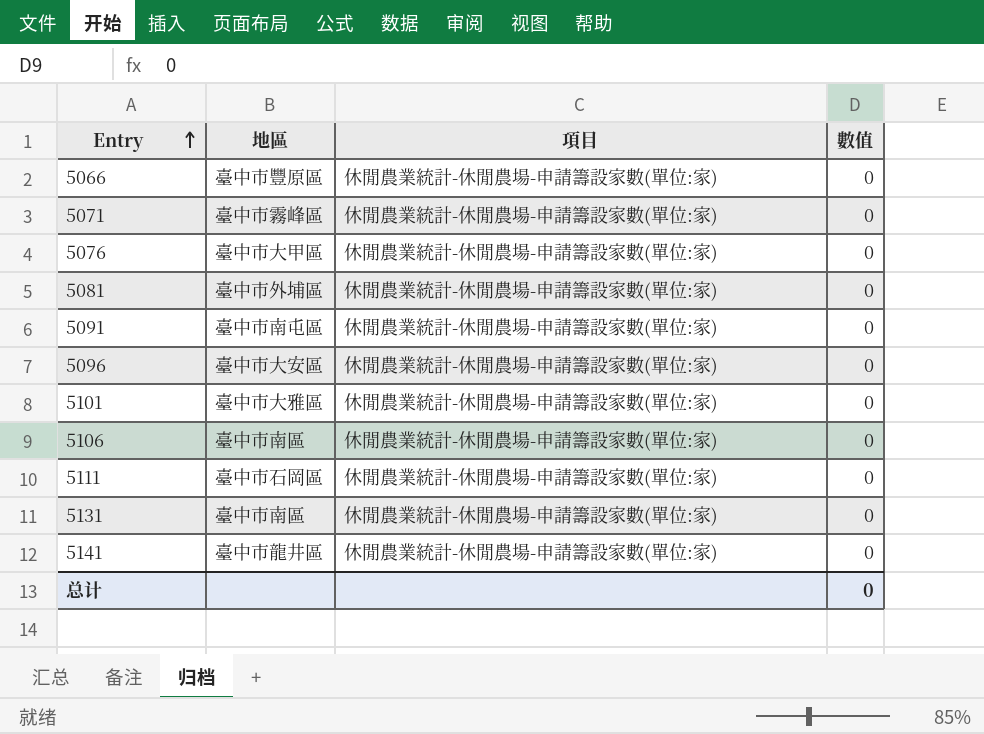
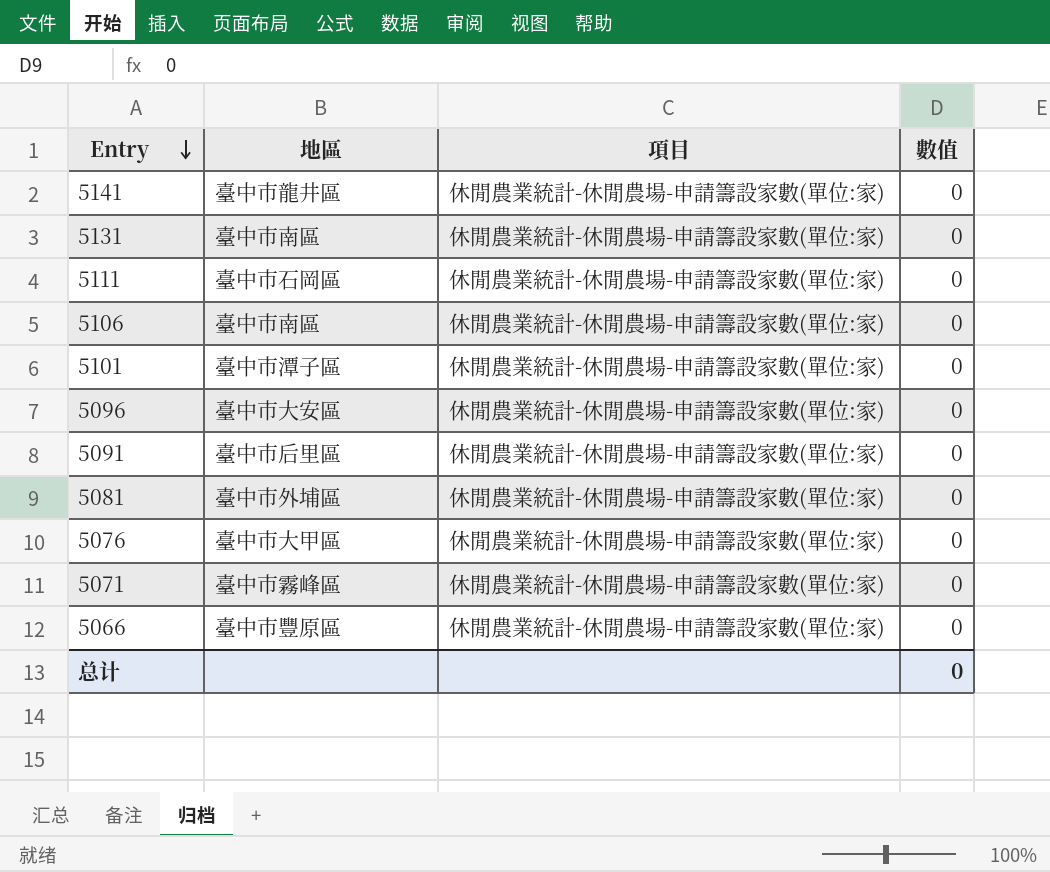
row order: Entry ascending -> Entry descending
5101 | 地區: 臺中市大雅區 -> 臺中市潭子區
5091 | 地區: 臺中市南屯區 -> 臺中市后里區

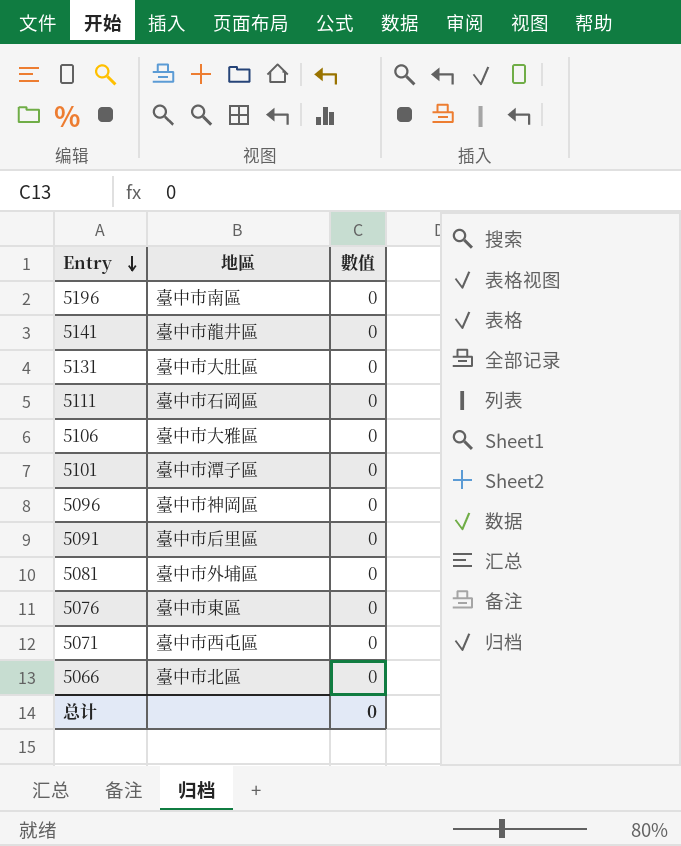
column 項目 | position: 3 -> none
row 5196: none -> 臺中市南區 | 0
5131 | 地區: 臺中市南區 -> 臺中市大肚區
5106 | 地區: 臺中市南區 -> 臺中市大雅區
5096 | 地區: 臺中市大安區 -> 臺中市神岡區
5076 | 地區: 臺中市大甲區 -> 臺中市東區
5071 | 地區: 臺中市霧峰區 -> 臺中市西屯區
5066 | 地區: 臺中市豐原區 -> 臺中市北區

